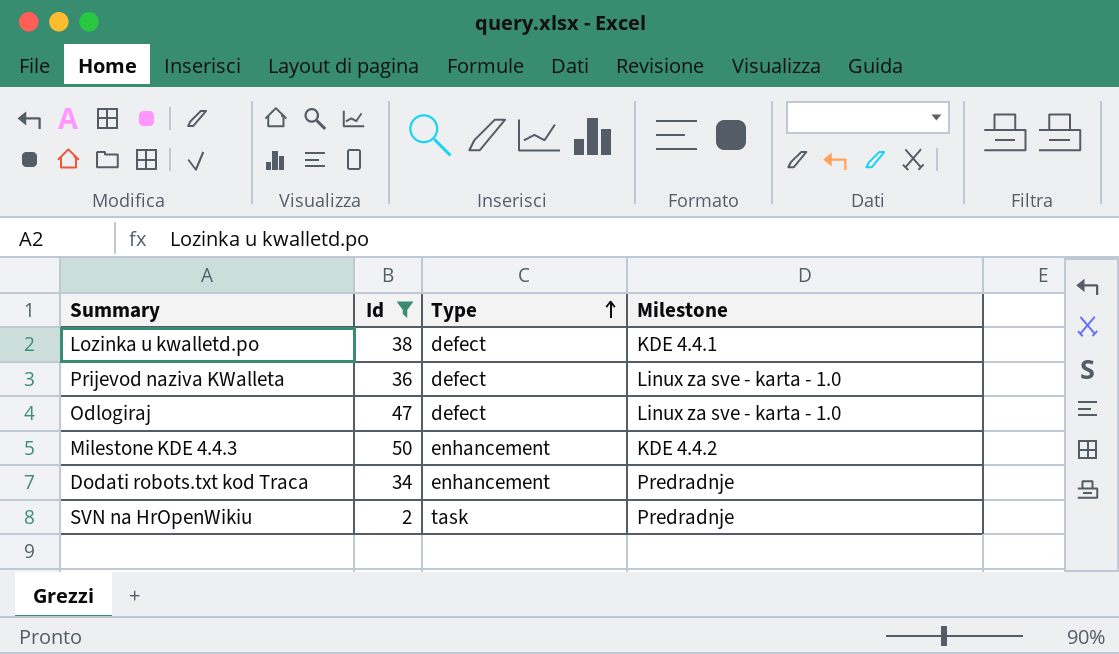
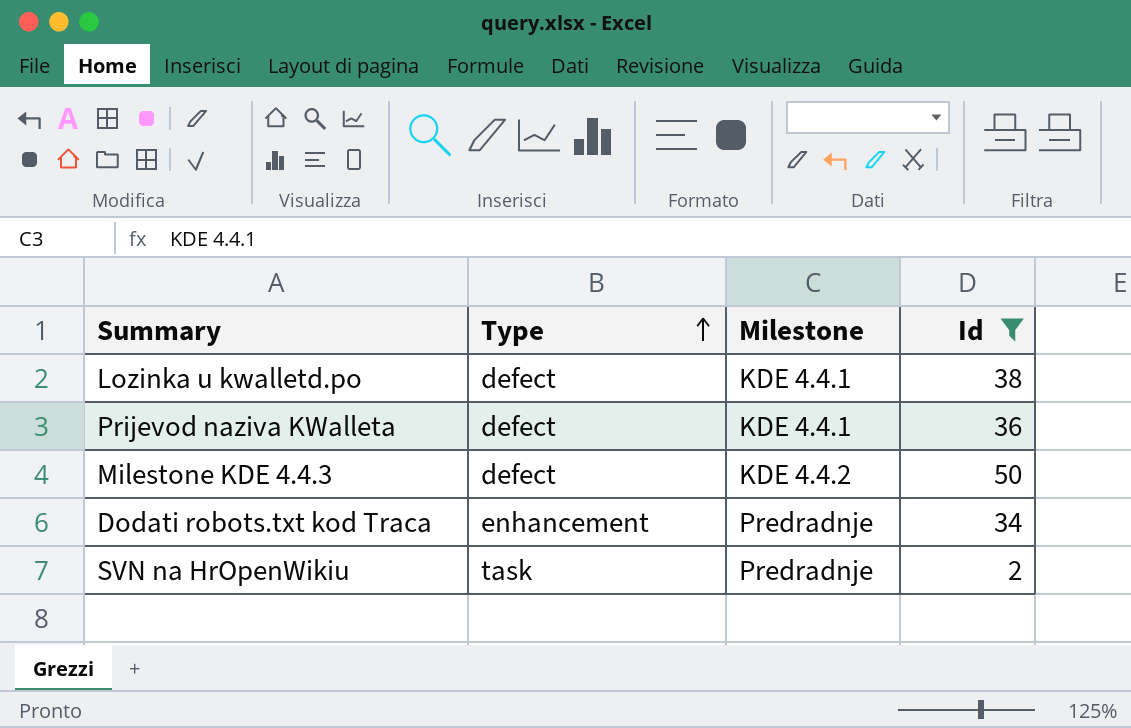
column Id | position: 2 -> 4
row Odlogiraj: 47 | defect | Linux za sve - karta - 1.0 -> none
Prijevod naziva KWalleta | Milestone: Linux za sve - karta - 1.0 -> KDE 4.4.1
Milestone KDE 4.4.3 | Type: enhancement -> defect

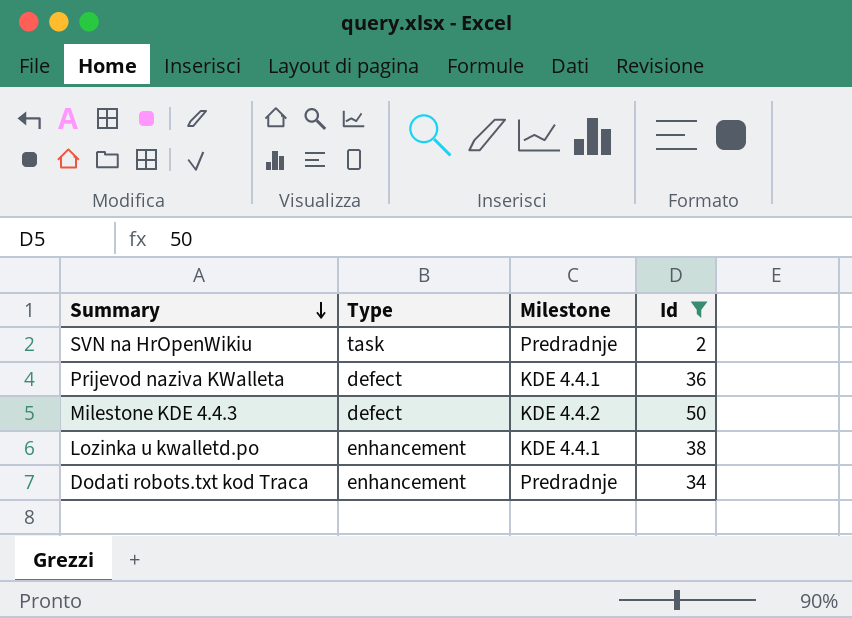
row order: Type ascending -> Summary descending
Lozinka u kwalletd.po | Type: defect -> enhancement

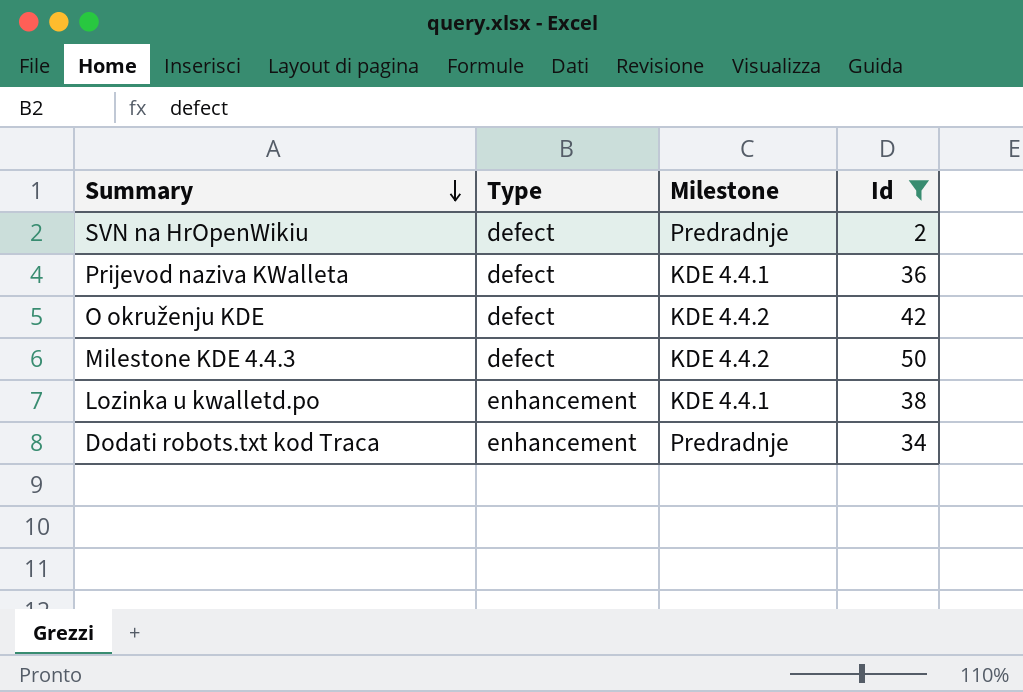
SVN na HrOpenWikiu | Type: task -> defect
row O okruženju KDE: none -> defect | KDE 4.4.2 | 42

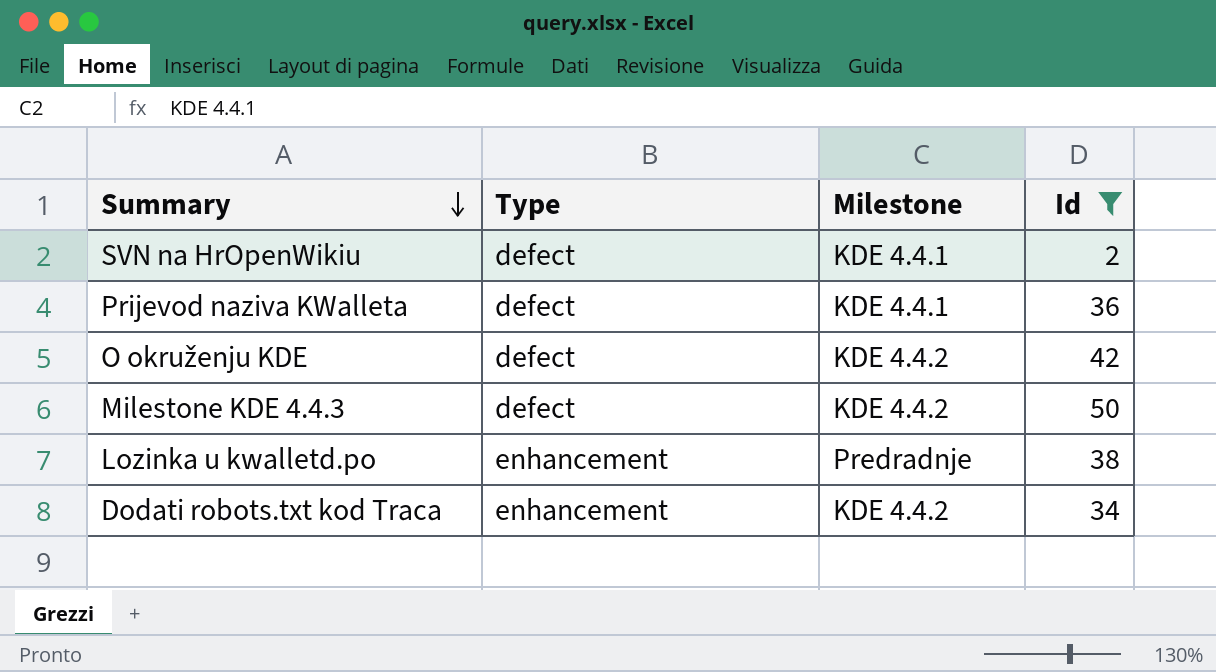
SVN na HrOpenWikiu | Milestone: Predradnje -> KDE 4.4.1
Lozinka u kwalletd.po | Milestone: KDE 4.4.1 -> Predradnje
Dodati robots.txt kod Traca | Milestone: Predradnje -> KDE 4.4.2

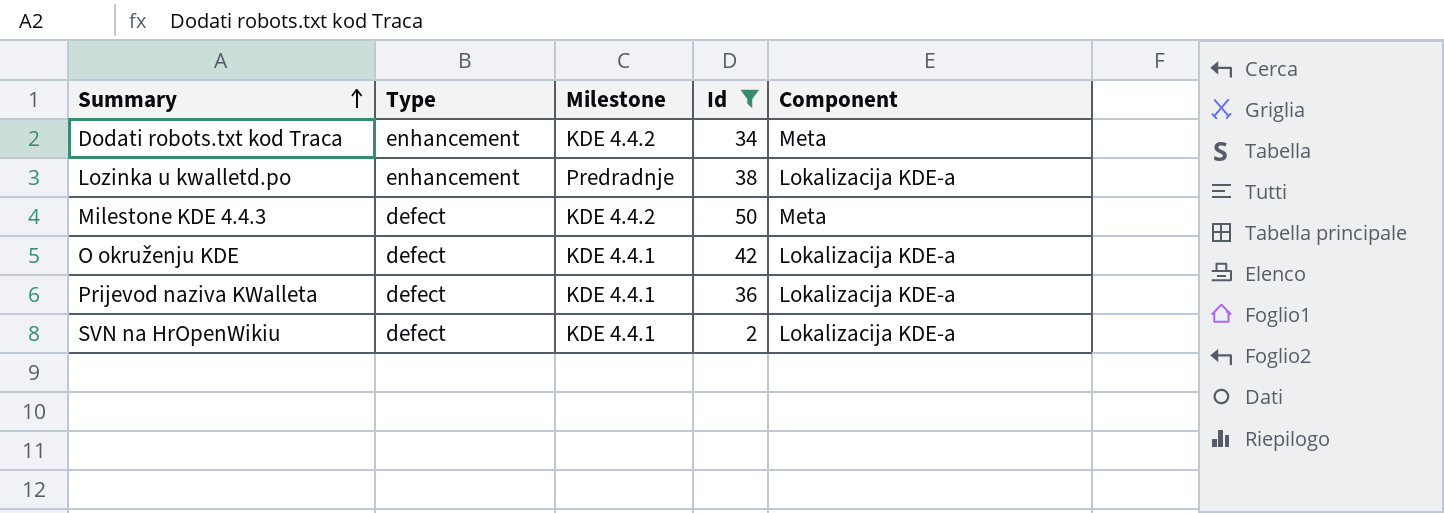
row order: Summary descending -> Summary ascending
column Component | position: none -> 5
O okruženju KDE | Milestone: KDE 4.4.2 -> KDE 4.4.1

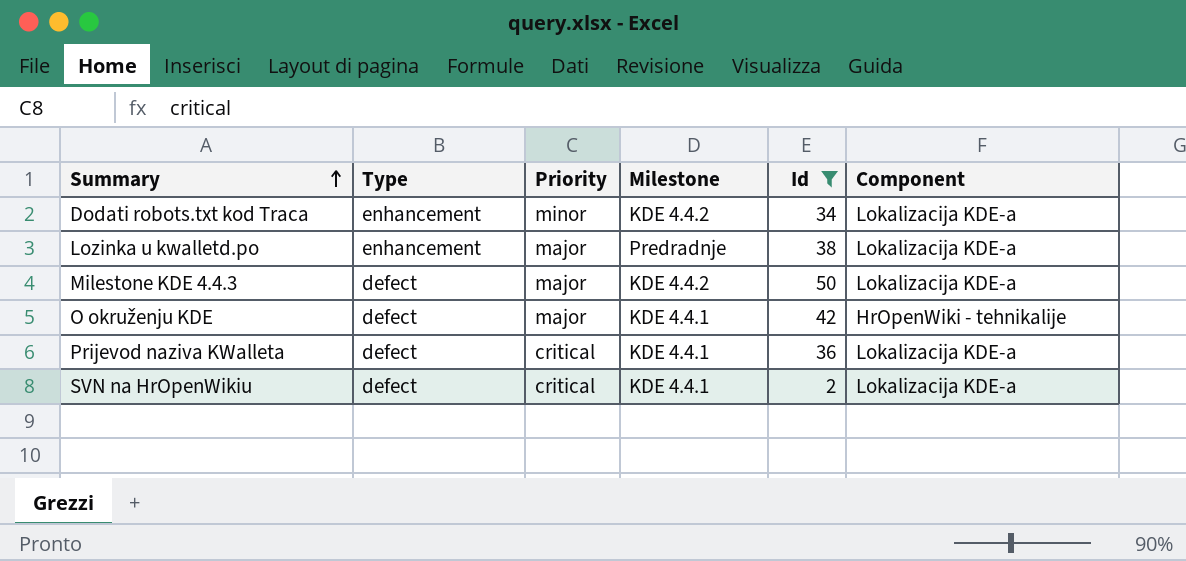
column Priority | position: none -> 3
Dodati robots.txt kod Traca | Component: Meta -> Lokalizacija KDE-a
Milestone KDE 4.4.3 | Component: Meta -> Lokalizacija KDE-a
O okruženju KDE | Component: Lokalizacija KDE-a -> HrOpenWiki - tehnikalije

